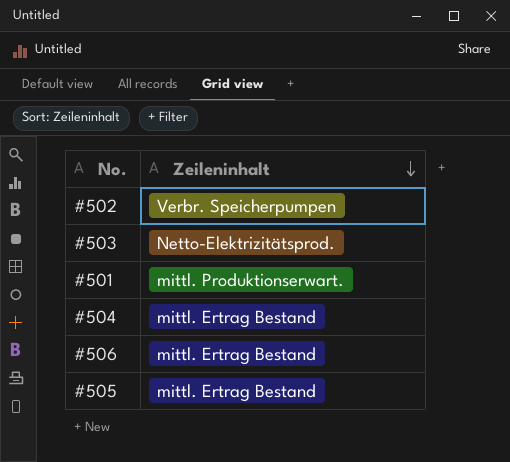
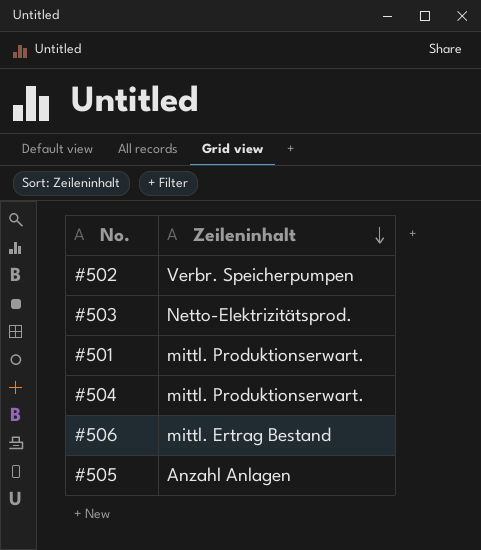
#504 | Zeileninhalt: mittl. Ertrag Bestand -> mittl. Produktionserwart.
#505 | Zeileninhalt: mittl. Ertrag Bestand -> Anzahl Anlagen

